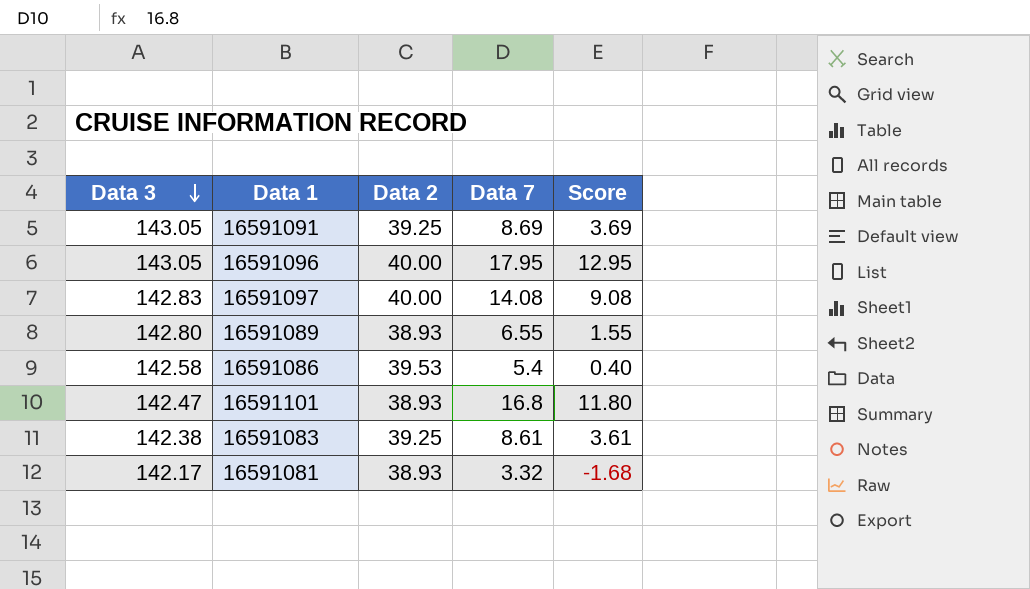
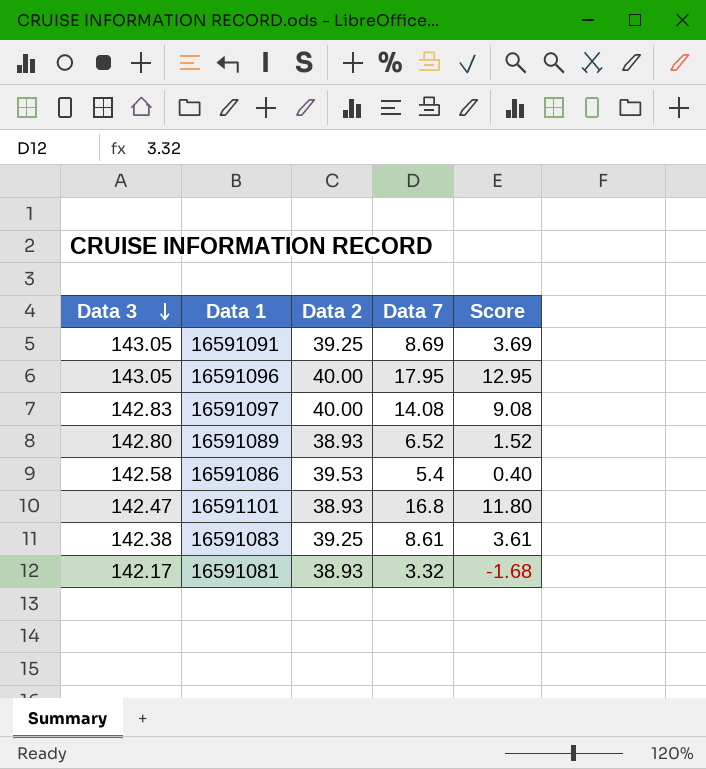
16591089 | Data 7: 6.55 -> 6.52
16591089 | Score: 1.55 -> 1.52

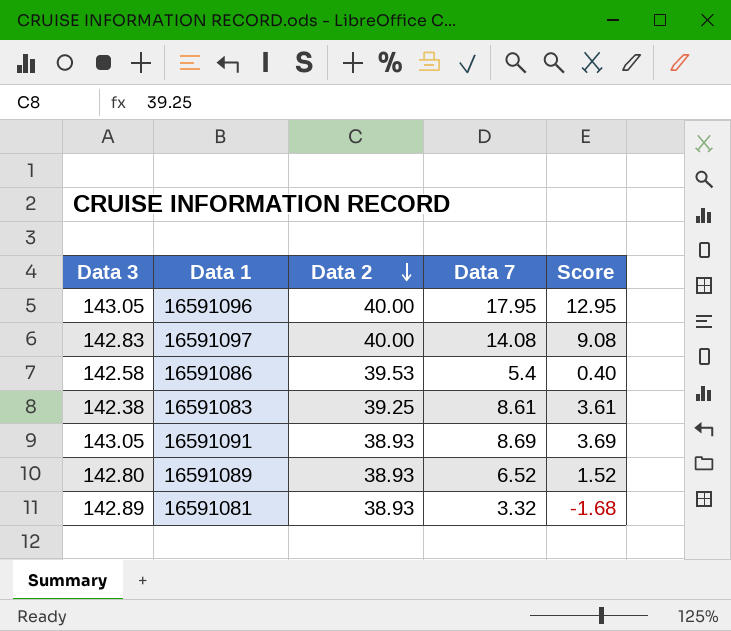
row order: Data 3 descending -> Data 2 descending
row 16591101: 142.47 | 38.93 | 16.8 | 11.80 -> none
16591091 | Data 2: 39.25 -> 38.93
16591081 | Data 3: 142.17 -> 142.89

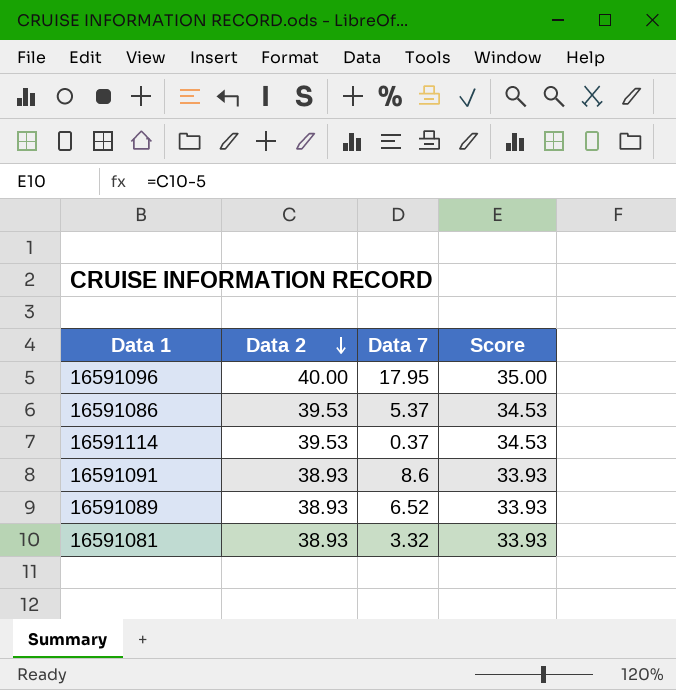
column Data 3 | position: 1 -> none
column Score | formula: [Data 7] - 5 -> [Data 2] - 5
row 16591097: 142.83 | 40.00 | 14.08 | 9.08 -> none
row 16591083: 142.38 | 39.25 | 8.61 | 3.61 -> none
16591086 | Data 7: 5.4 -> 5.37
row 16591114: none -> 39.53 | 0.37 | 34.53
16591091 | Data 7: 8.69 -> 8.6

